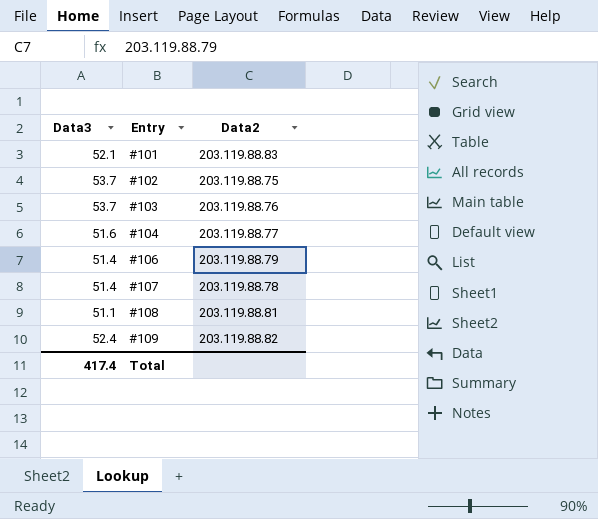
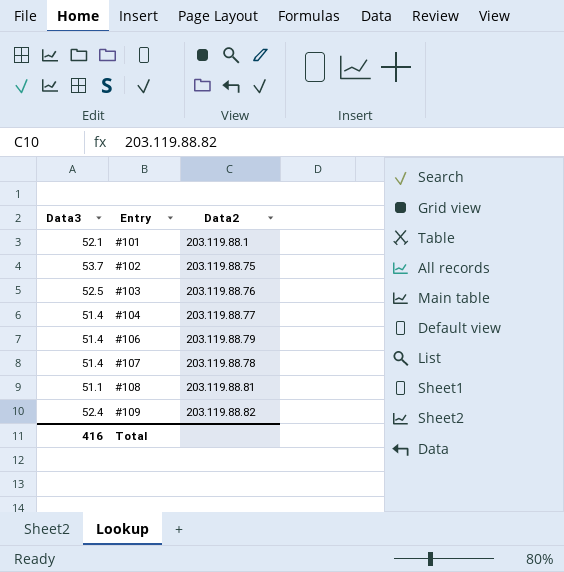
#101 | Data2: 203.119.88.83 -> 203.119.88.1
#103 | Data3: 53.7 -> 52.5
#104 | Data3: 51.6 -> 51.4
Total | Data3: 417.4 -> 416

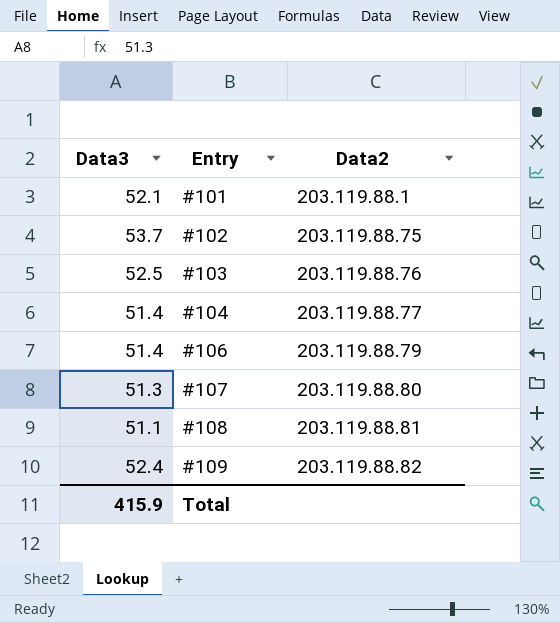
#107 | Data3: 51.4 -> 51.3
#107 | Data2: 203.119.88.78 -> 203.119.88.80
Total | Data3: 416 -> 415.9

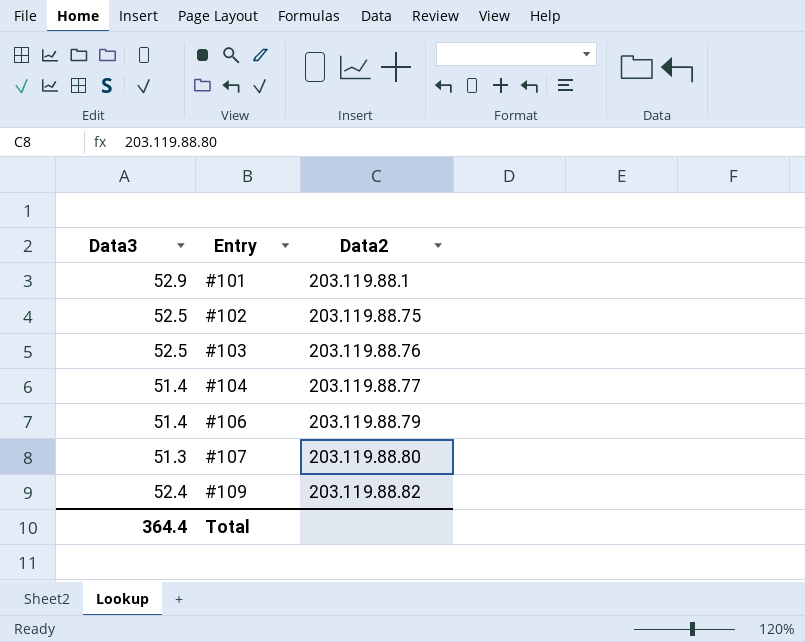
row #108: 51.1 | 203.119.88.81 -> none
#101 | Data3: 52.1 -> 52.9
#102 | Data3: 53.7 -> 52.5
Total | Data3: 415.9 -> 364.4

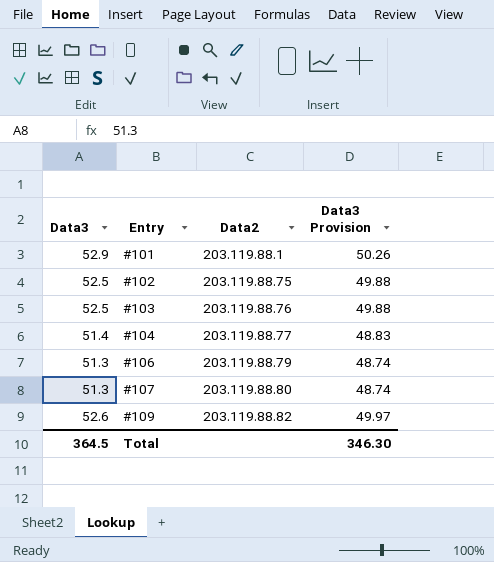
column Data3 Provision | formula: none -> [Data3] * 0.95
#106 | Data3: 51.4 -> 51.3
#109 | Data3: 52.4 -> 52.6
Total | Data3: 364.4 -> 364.5

